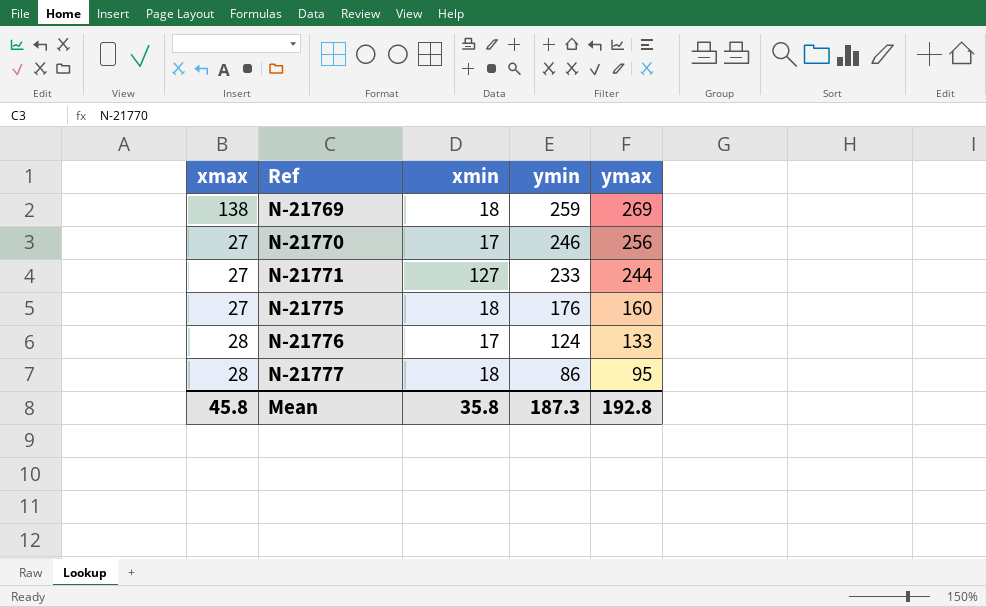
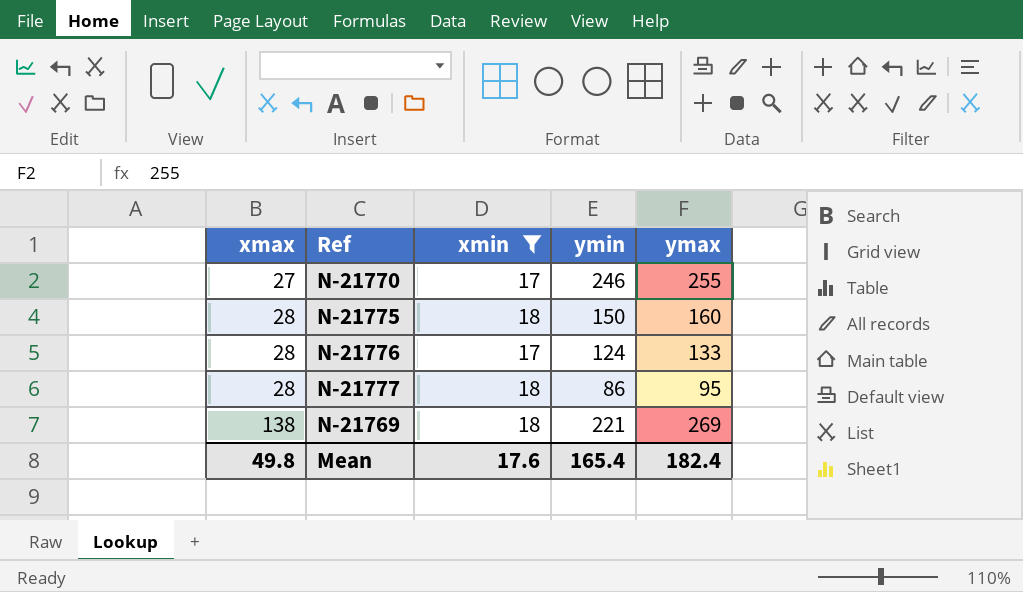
filter: none -> xmin != 127
row order: Ref ascending -> xmax ascending
N-21770 | ymax: 256 -> 255
N-21775 | xmax: 27 -> 28
N-21775 | ymin: 176 -> 150
N-21769 | ymin: 259 -> 221
Mean | xmax: 45.8 -> 49.8
Mean | xmin: 35.8 -> 17.6
Mean | ymin: 187.3 -> 165.4
Mean | ymax: 192.8 -> 182.4

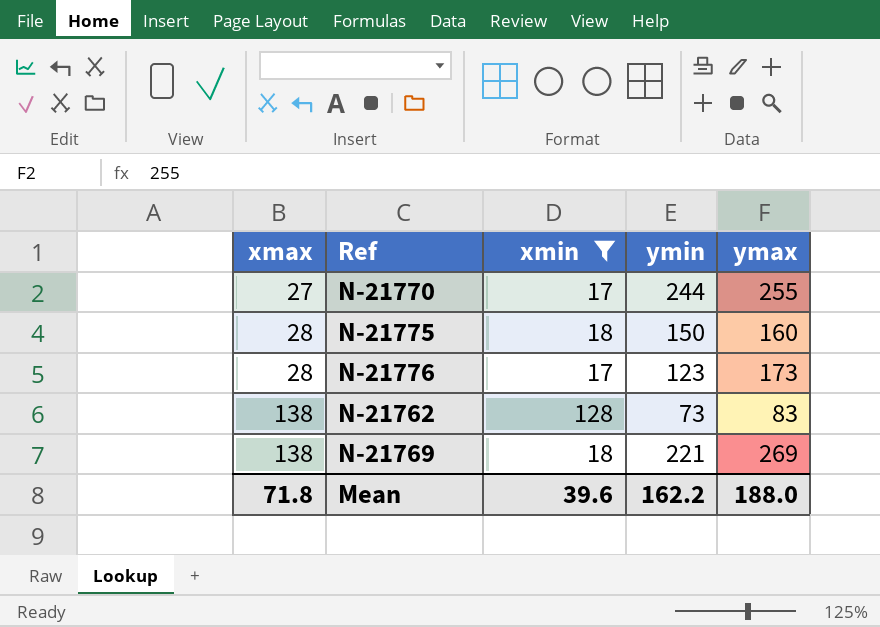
row N-21777: 28 | 18 | 86 | 95 -> none
N-21770 | ymin: 246 -> 244
N-21776 | ymin: 124 -> 123
N-21776 | ymax: 133 -> 173
row N-21762: none -> 138 | 128 | 73 | 83
Mean | xmax: 49.8 -> 71.8
Mean | xmin: 17.6 -> 39.6
Mean | ymin: 165.4 -> 162.2
Mean | ymax: 182.4 -> 188.0

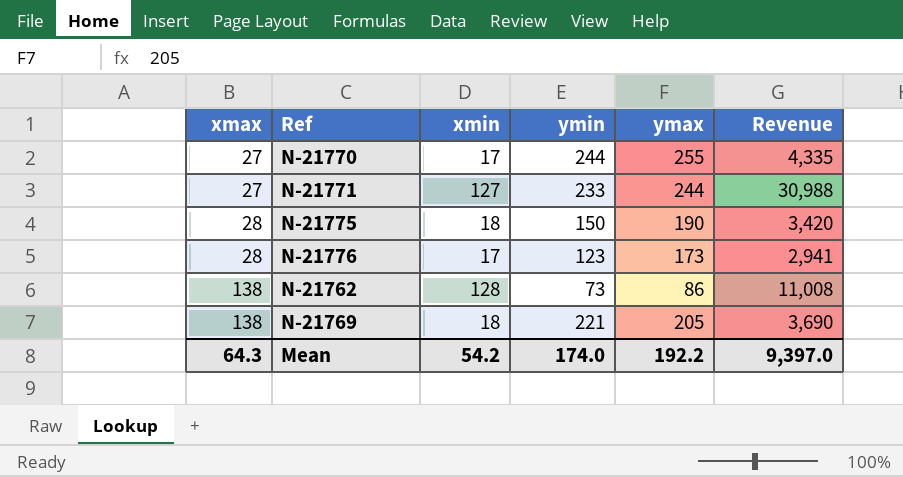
filter: xmin != 127 -> none
column Revenue | formula: none -> [xmin] * [ymax]
N-21775 | ymax: 160 -> 190
N-21762 | ymax: 83 -> 86
N-21769 | ymax: 269 -> 205
Mean | xmax: 71.8 -> 64.3
Mean | xmin: 39.6 -> 54.2
Mean | ymin: 162.2 -> 174.0
Mean | ymax: 188.0 -> 192.2

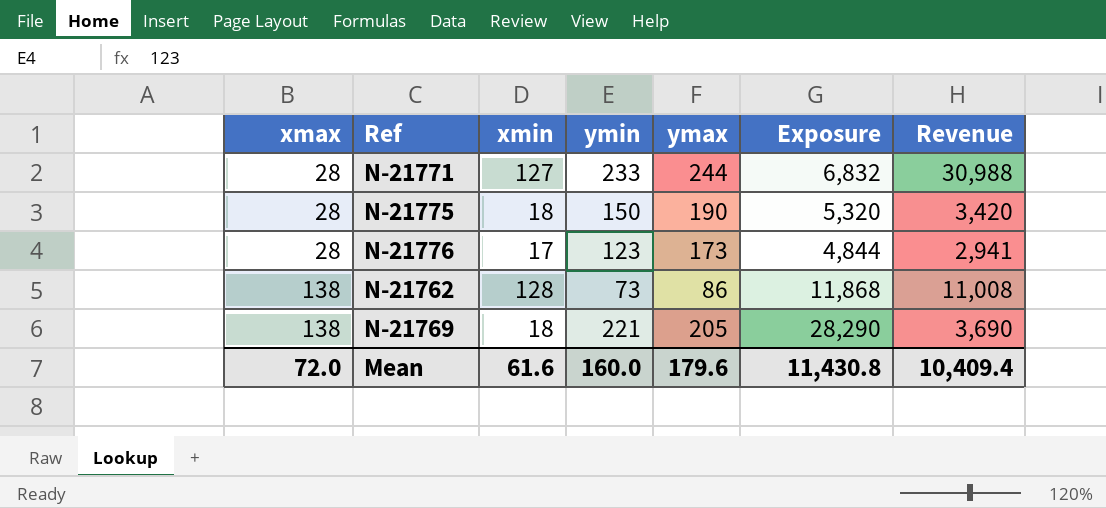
column Exposure | formula: none -> [xmax] * [ymax]
row N-21770: 27 | 17 | 244 | 255 | 4,335 -> none
N-21771 | xmax: 27 -> 28
Mean | xmax: 64.3 -> 72.0
Mean | xmin: 54.2 -> 61.6
Mean | ymin: 174.0 -> 160.0
Mean | ymax: 192.2 -> 179.6
Mean | Revenue: 9,397.0 -> 10,409.4

